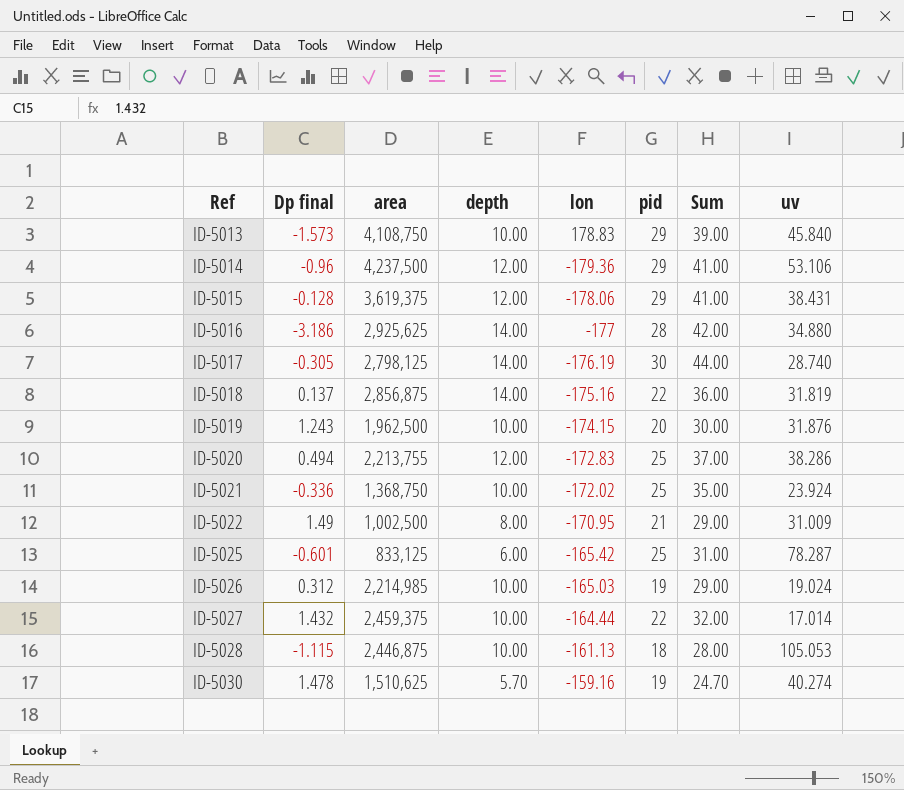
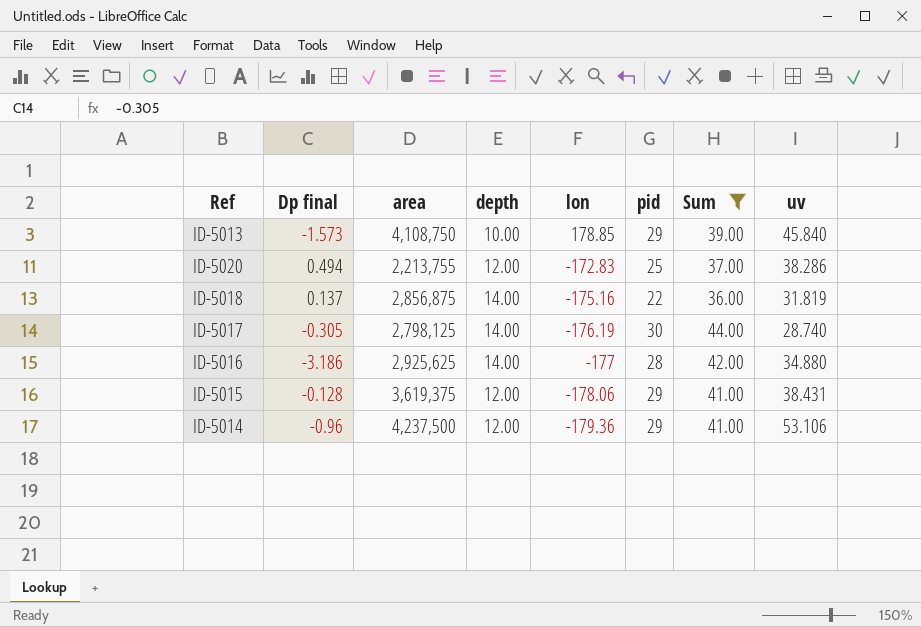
filter: none -> Sum >= 36.00
row order: Ref ascending -> lon descending
ID-5013 | lon: 178.83 -> 178.85

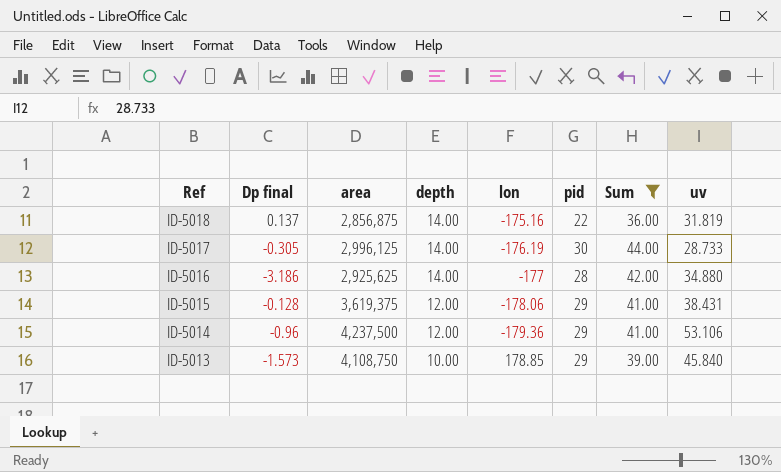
row order: lon descending -> Ref descending
row ID-5020: 0.494 | 2,213,755 | 12.00 | -172.83 | 25 | 37.00 | 38.286 -> none
ID-5017 | area: 2,798,125 -> 2,996,125
ID-5017 | uv: 28.740 -> 28.733

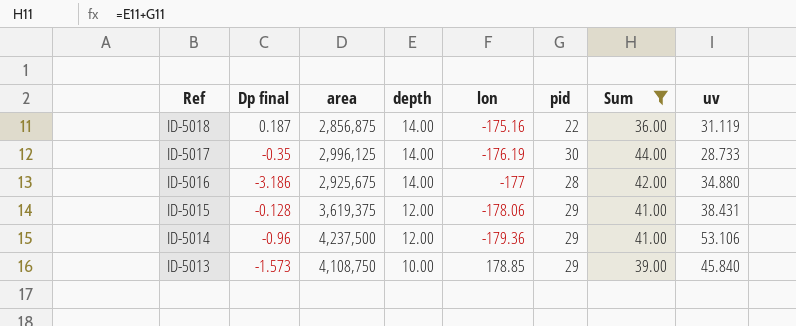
ID-5018 | Dp final: 0.137 -> 0.187
ID-5018 | uv: 31.819 -> 31.119
ID-5017 | Dp final: -0.305 -> -0.35
ID-5016 | area: 2,925,625 -> 2,925,675

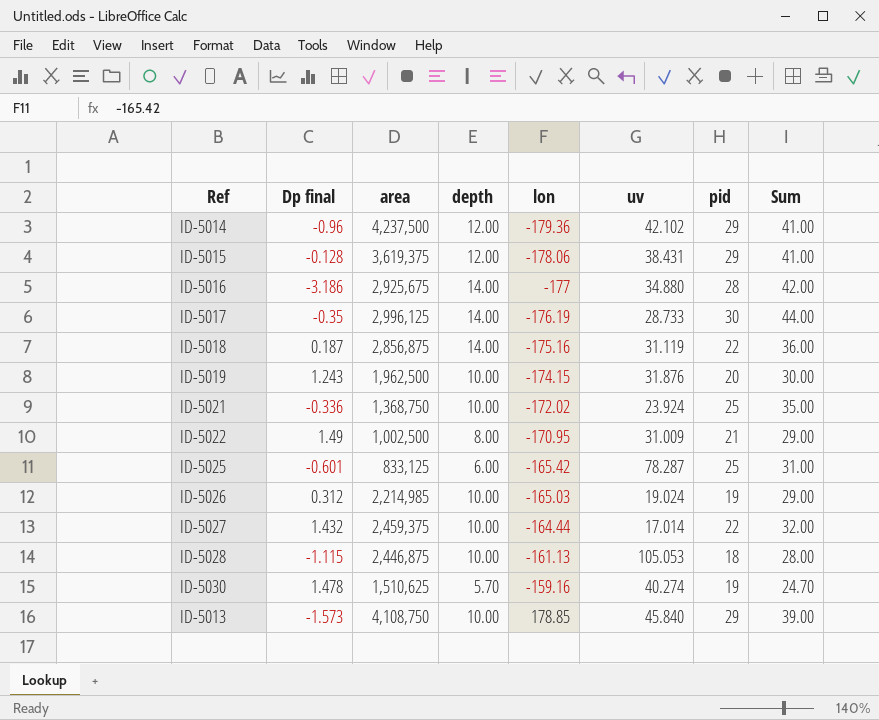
filter: Sum >= 36.00 -> none
row order: Ref descending -> lon ascending
column uv | position: 8 -> 6
ID-5014 | uv: 53.106 -> 42.102

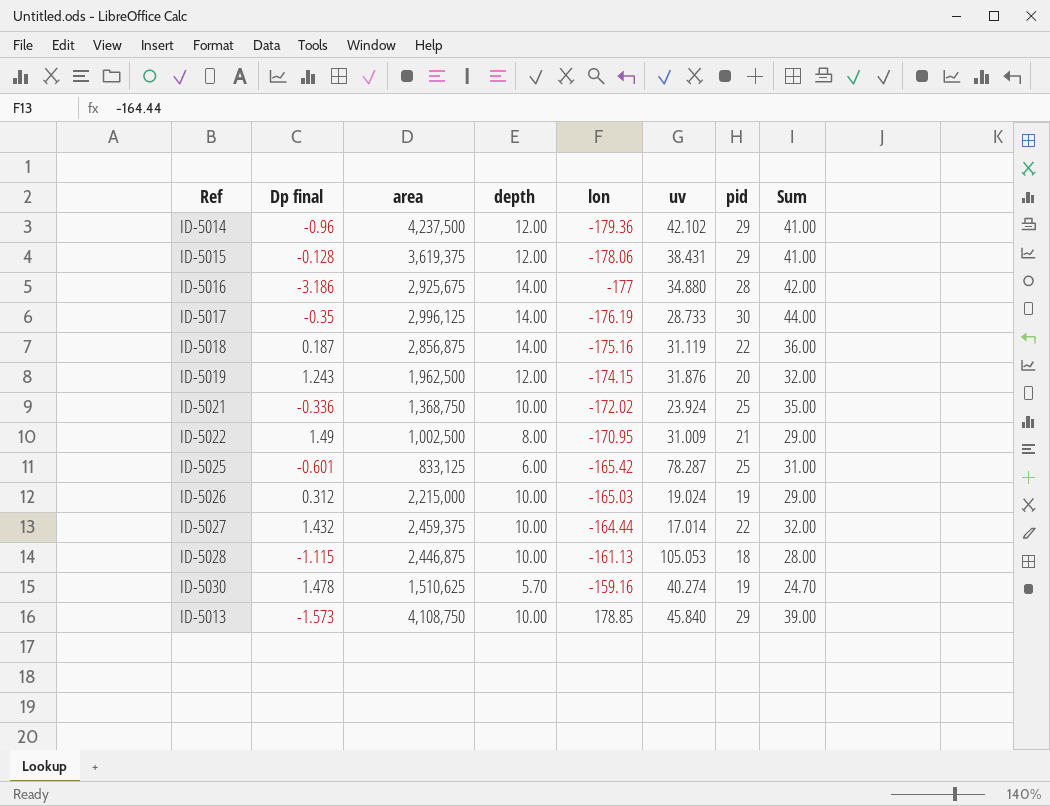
ID-5019 | depth: 10.00 -> 12.00
ID-5019 | Sum: 30.00 -> 32.00
ID-5026 | area: 2,214,985 -> 2,215,000

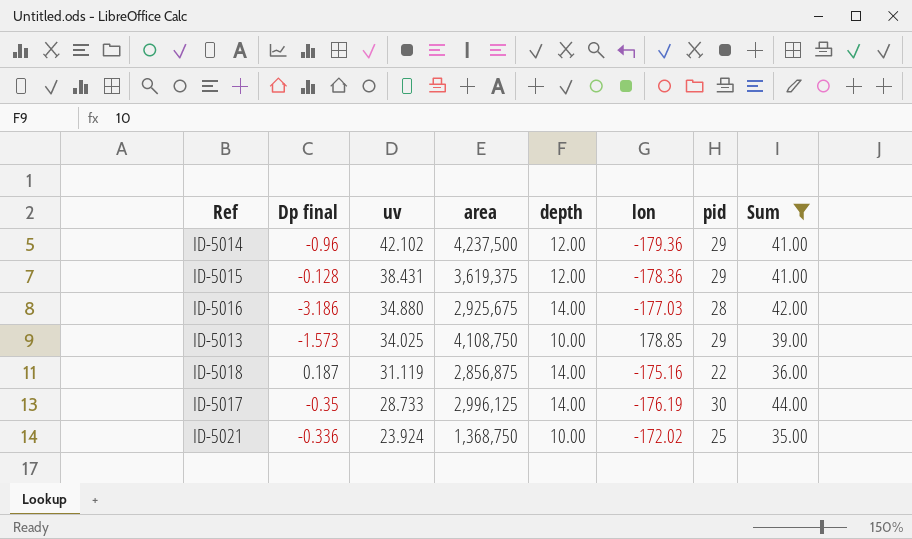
filter: none -> Sum >= 35.00
row order: lon ascending -> uv descending
column uv | position: 6 -> 3
ID-5015 | lon: -178.06 -> -178.36
ID-5016 | lon: -177 -> -177.03
ID-5013 | uv: 45.840 -> 34.025

